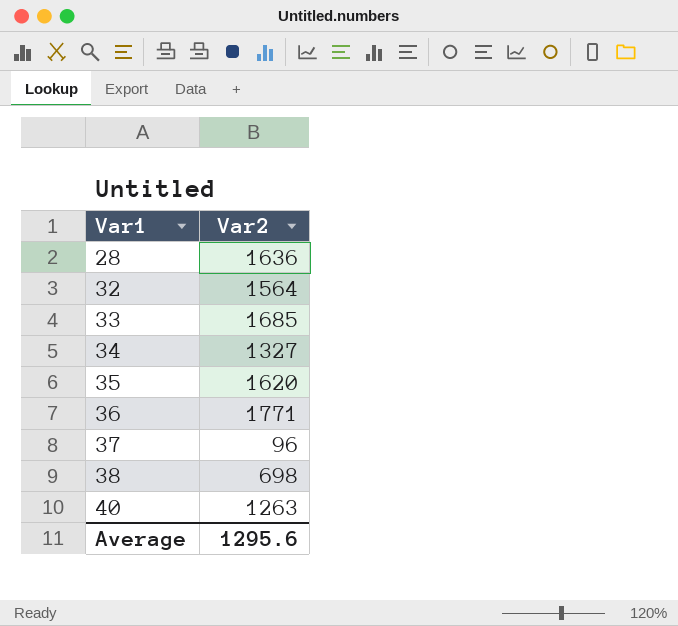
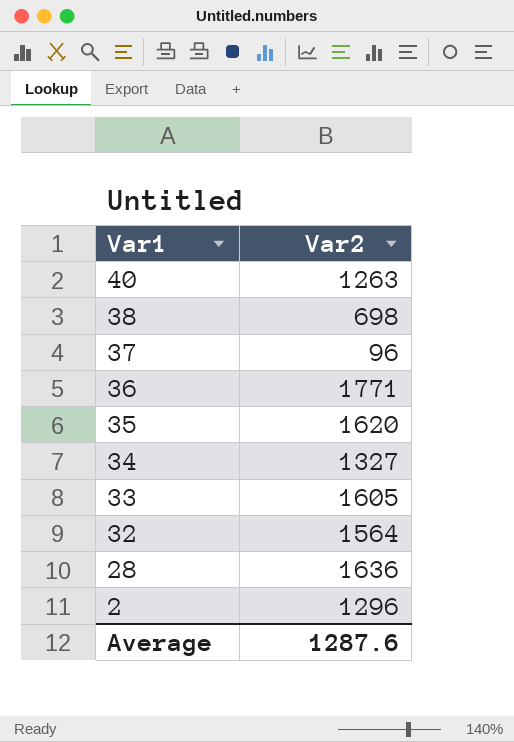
row order: Var1 ascending -> Var1 descending
33 | Var2: 1685 -> 1605
row 2: none -> 1296
Average | Var2: 1295.6 -> 1287.6

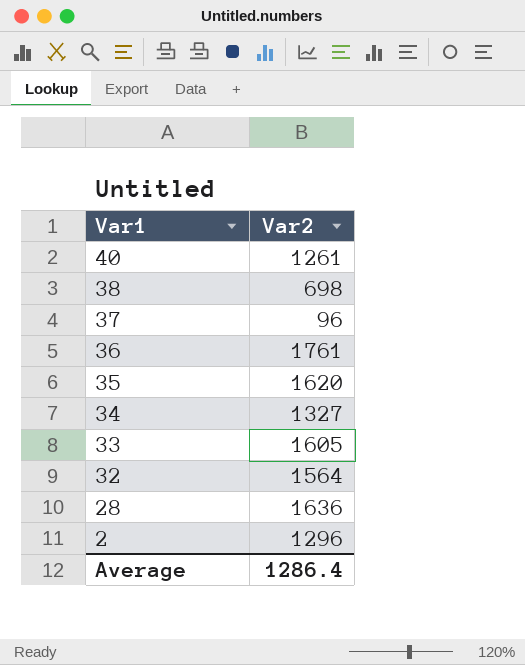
40 | Var2: 1263 -> 1261
36 | Var2: 1771 -> 1761
Average | Var2: 1287.6 -> 1286.4

